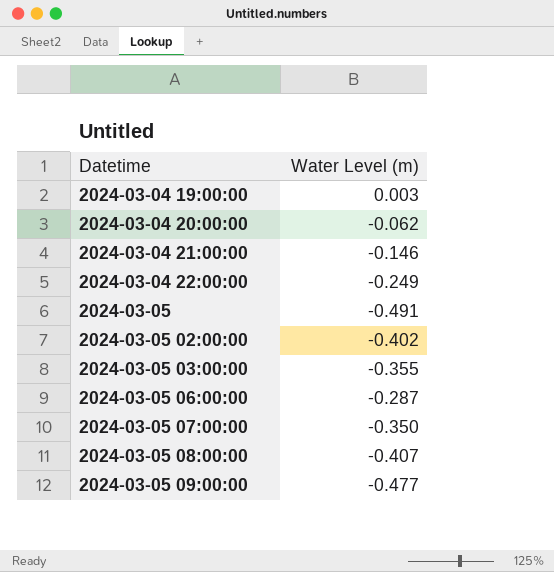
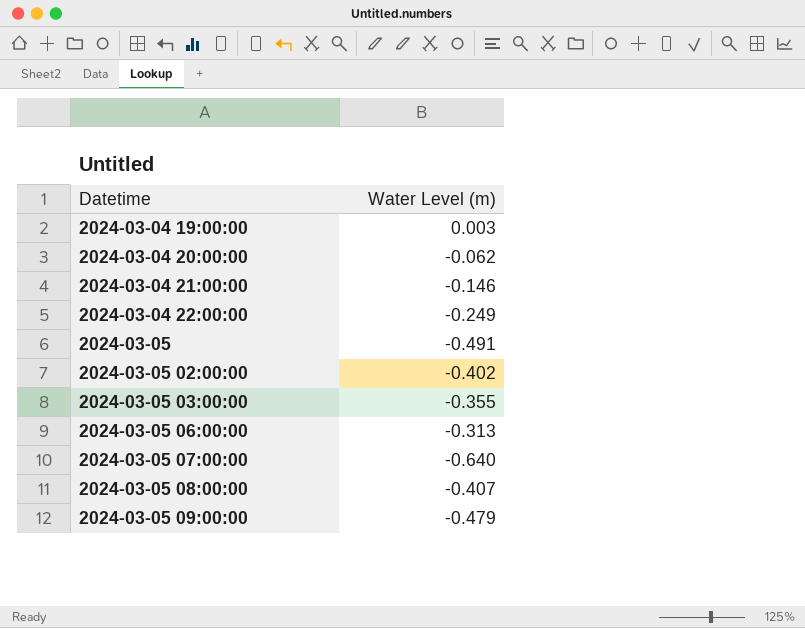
2024-03-05 06:00:00 | Water Level (m): -0.287 -> -0.313
2024-03-05 07:00:00 | Water Level (m): -0.350 -> -0.640
2024-03-05 09:00:00 | Water Level (m): -0.477 -> -0.479

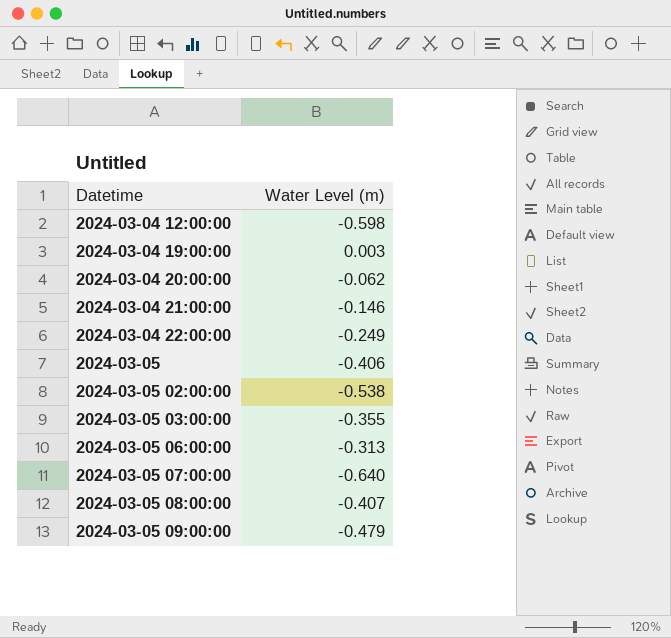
row 2024-03-04 12:00:00: none -> -0.598
2024-03-05 | Water Level (m): -0.491 -> -0.406
2024-03-05 02:00:00 | Water Level (m): -0.402 -> -0.538

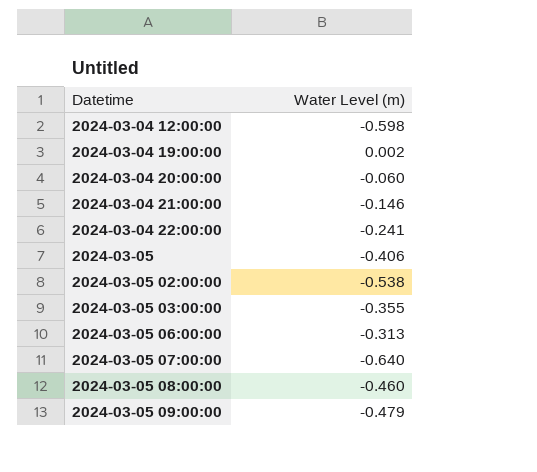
2024-03-04 19:00:00 | Water Level (m): 0.003 -> 0.002
2024-03-04 20:00:00 | Water Level (m): -0.062 -> -0.060
2024-03-04 22:00:00 | Water Level (m): -0.249 -> -0.241
2024-03-05 08:00:00 | Water Level (m): -0.407 -> -0.460

